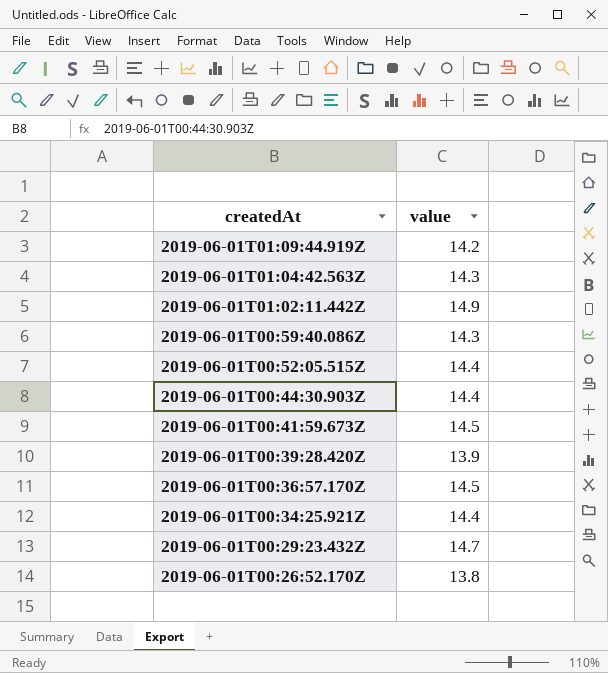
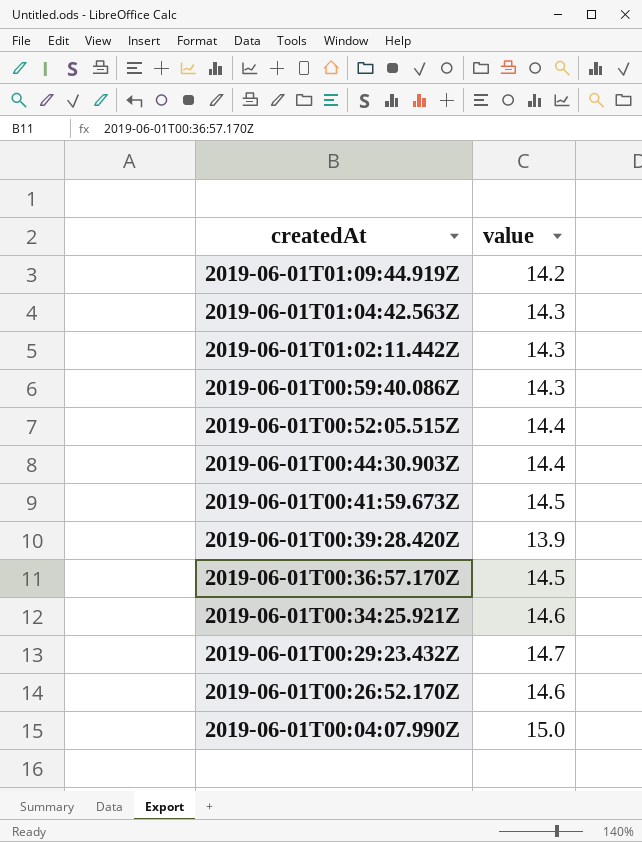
2019-06-01T01:02:11.442Z | value: 14.9 -> 14.3
2019-06-01T00:34:25.921Z | value: 14.4 -> 14.6
2019-06-01T00:26:52.170Z | value: 13.8 -> 14.6
row 2019-06-01T00:04:07.990Z: none -> 15.0

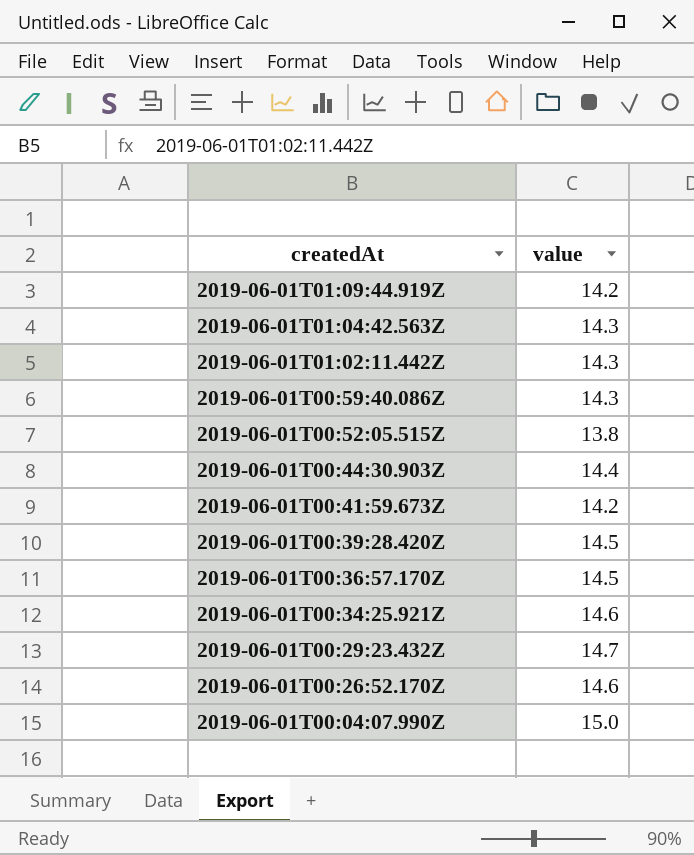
2019-06-01T00:52:05.515Z | value: 14.4 -> 13.8
2019-06-01T00:41:59.673Z | value: 14.5 -> 14.2
2019-06-01T00:39:28.420Z | value: 13.9 -> 14.5

